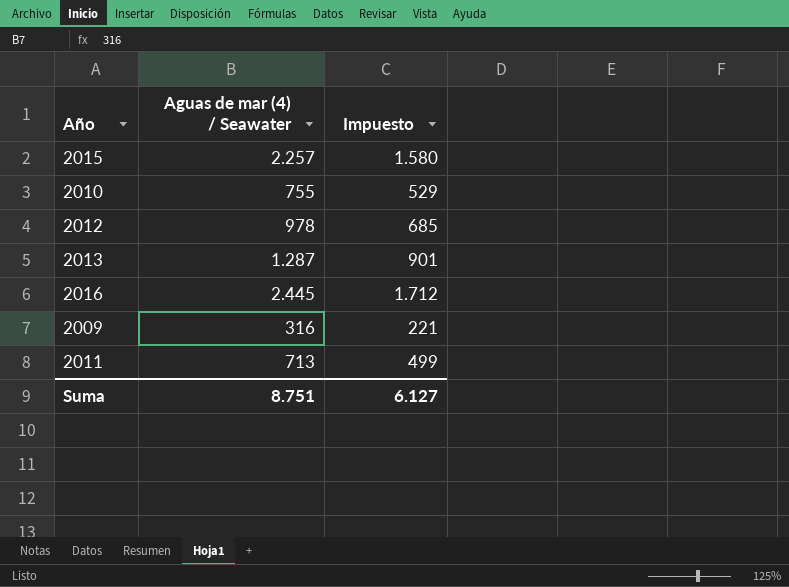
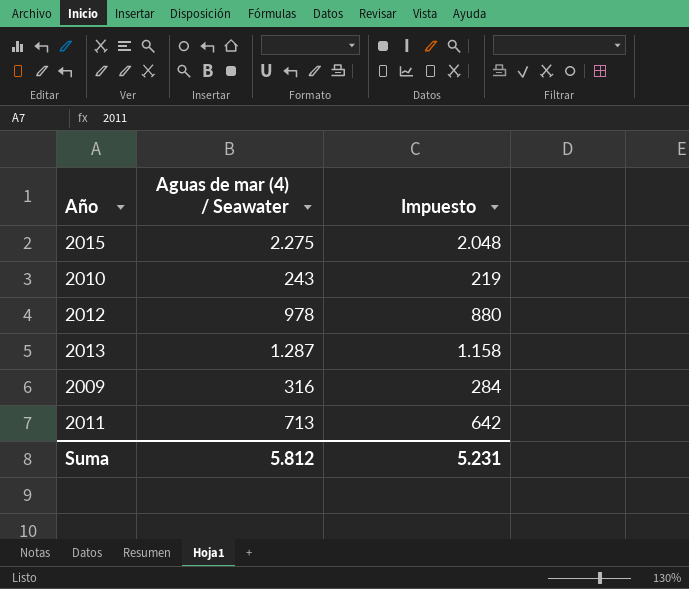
column Impuesto | formula: [Aguas de mar (4) / Seawater] * 0,7 -> [Aguas de mar (4) / Seawater] * 0,9
row 2016: 2.445 | 1.712 -> none
2015 | Aguas de mar (4) / Seawater: 2.257 -> 2.275
2010 | Aguas de mar (4) / Seawater: 755 -> 243
Suma | Aguas de mar (4) / Seawater: 8.751 -> 5.812
Suma | Impuesto: 6.127 -> 5.231

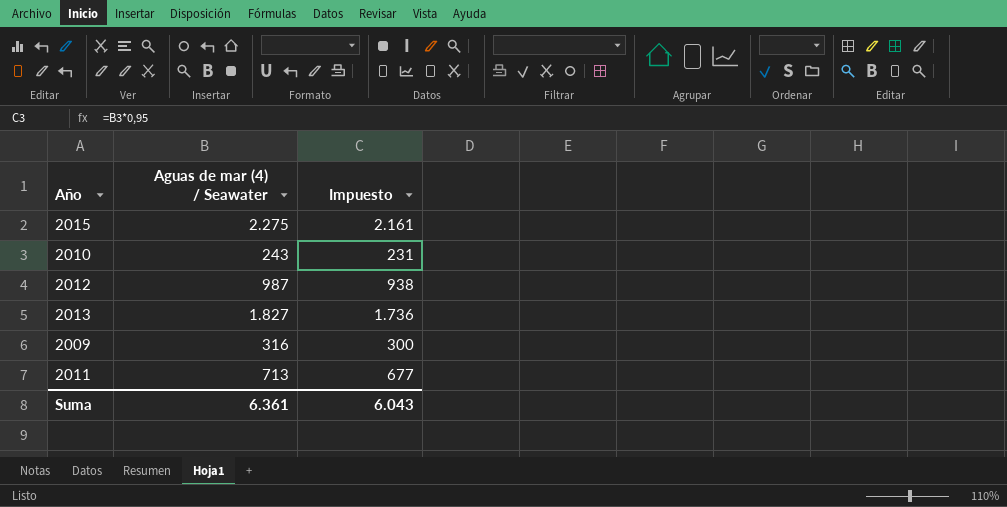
column Impuesto | formula: [Aguas de mar (4) / Seawater] * 0,9 -> [Aguas de mar (4) / Seawater] * 0,95
2012 | Aguas de mar (4) / Seawater: 978 -> 987
2013 | Aguas de mar (4) / Seawater: 1.287 -> 1.827
Suma | Aguas de mar (4) / Seawater: 5.812 -> 6.361
Suma | Impuesto: 5.231 -> 6.043

